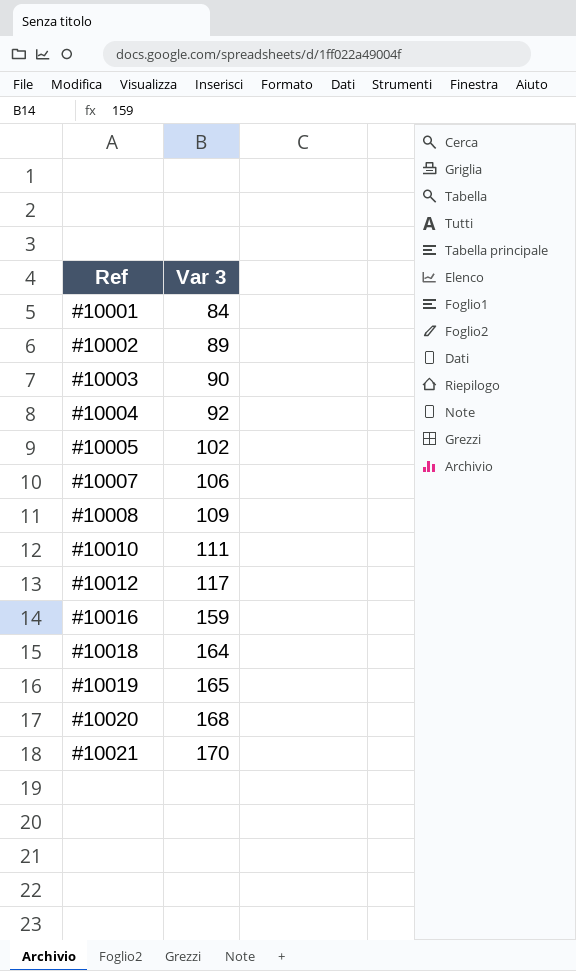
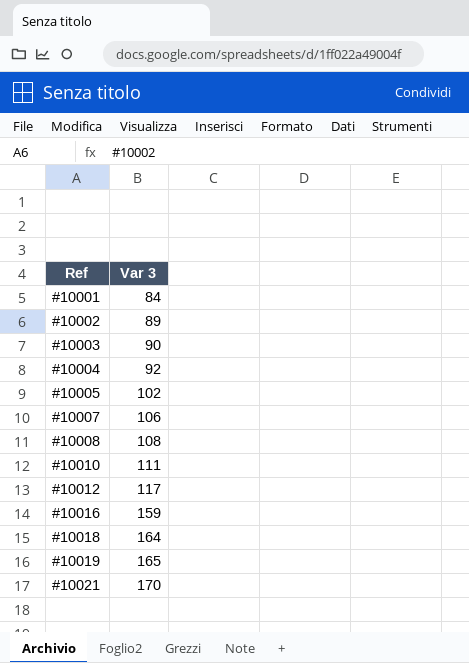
row #10020: 168 -> none
#10008 | Var 3: 109 -> 108

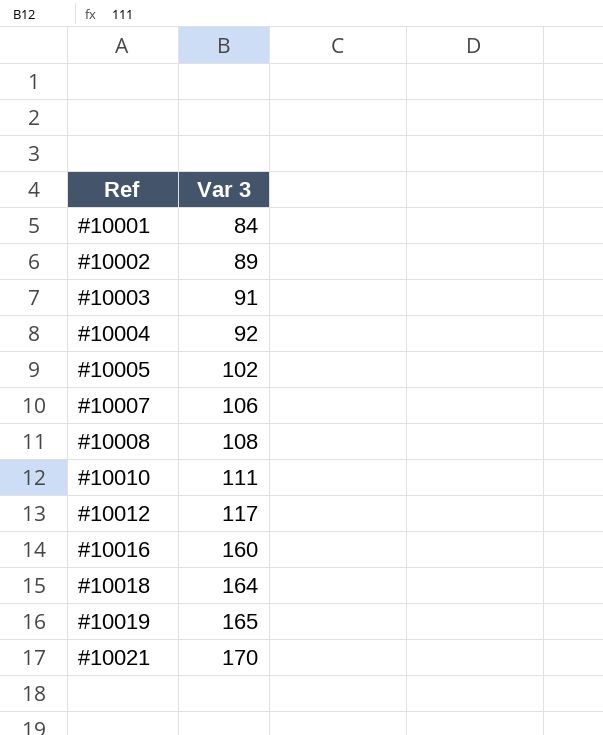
#10003 | Var 3: 90 -> 91
#10016 | Var 3: 159 -> 160

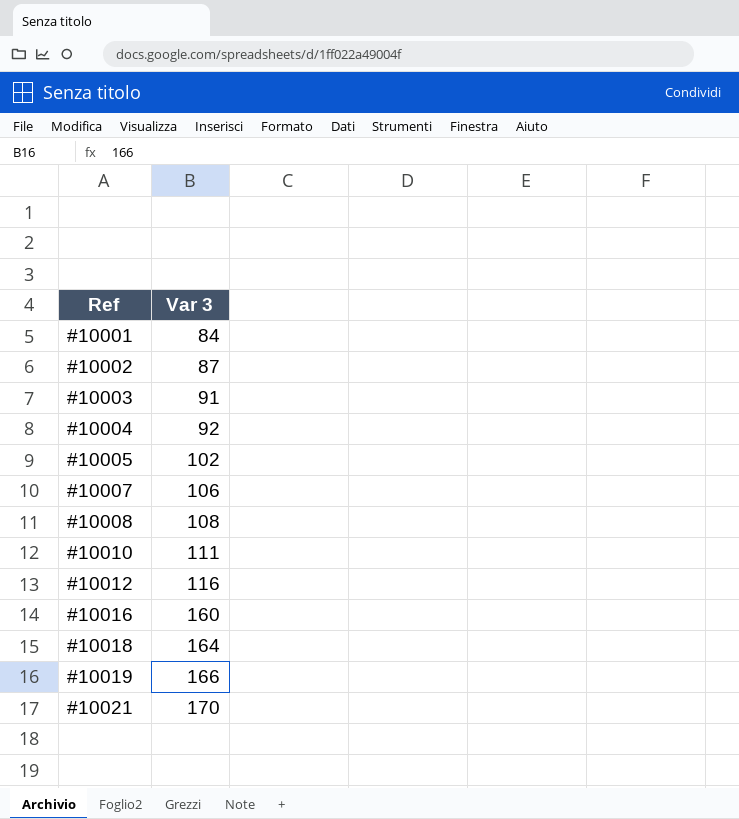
#10002 | Var 3: 89 -> 87
#10012 | Var 3: 117 -> 116
#10019 | Var 3: 165 -> 166

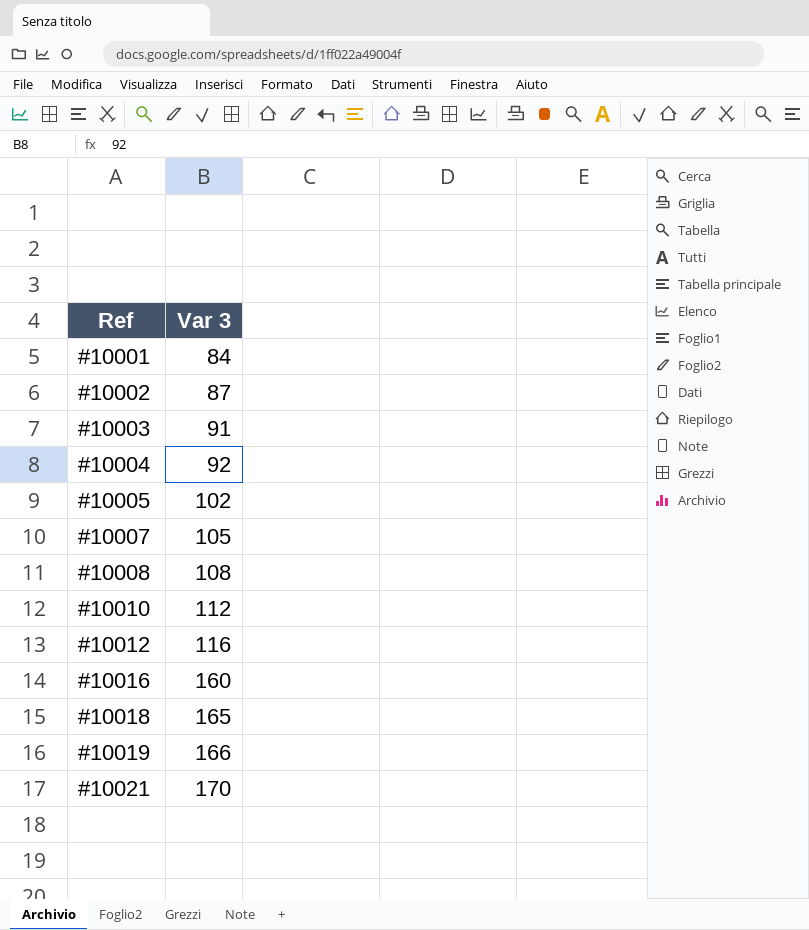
#10007 | Var 3: 106 -> 105
#10010 | Var 3: 111 -> 112
#10018 | Var 3: 164 -> 165

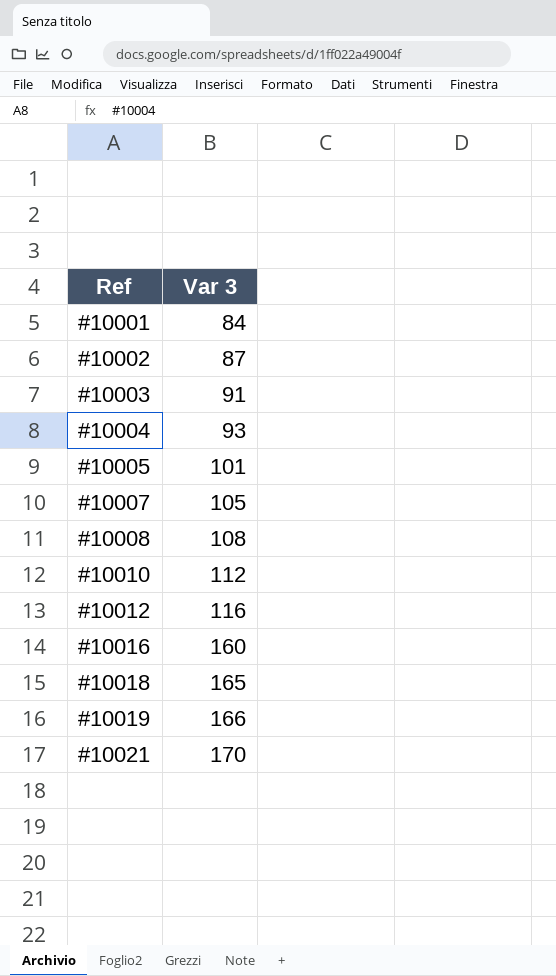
#10004 | Var 3: 92 -> 93
#10005 | Var 3: 102 -> 101

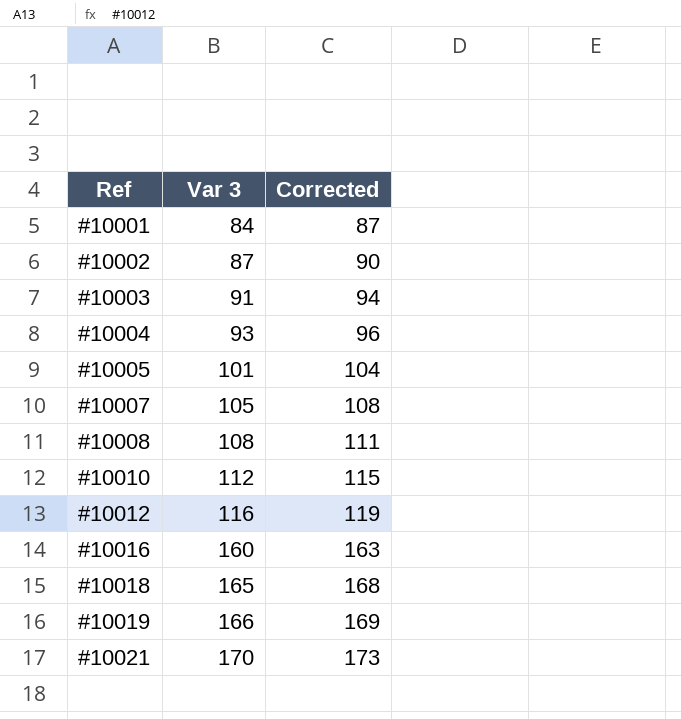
column Corrected | formula: none -> [Var 3] + 3

